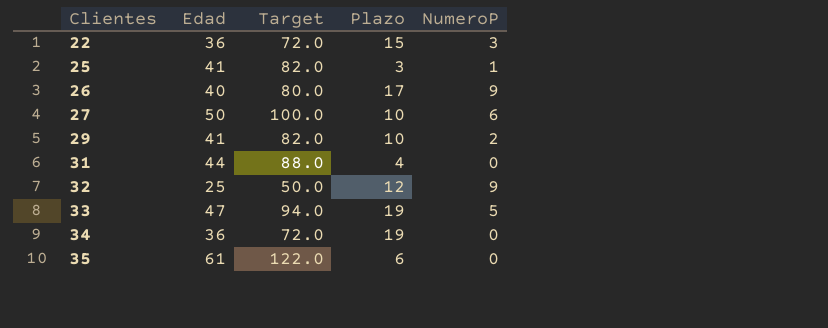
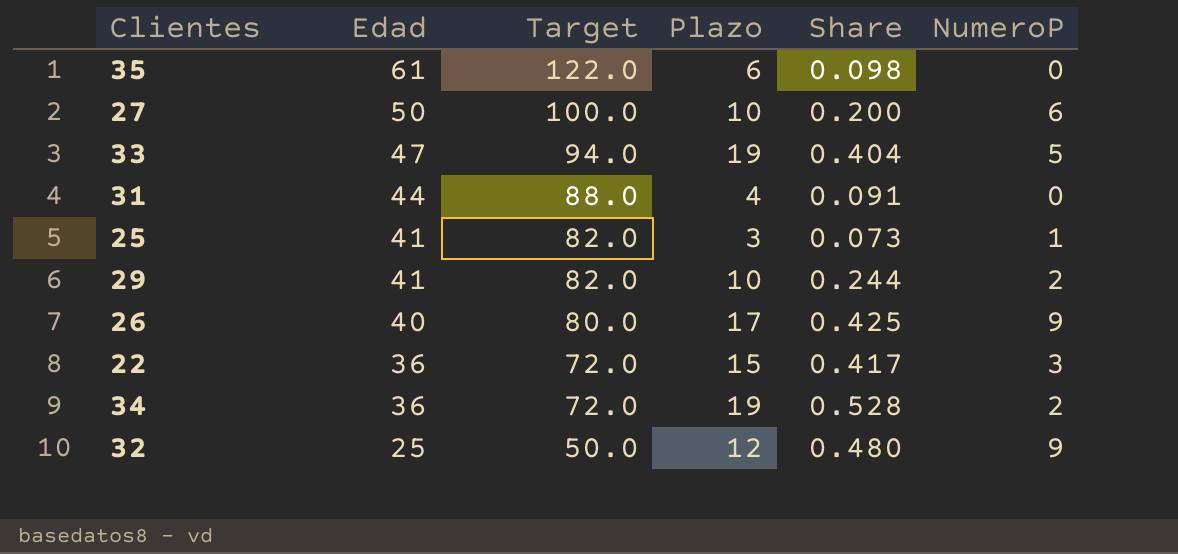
row order: Clientes ascending -> Edad descending
column Share | formula: none -> [Plazo] / [Edad]
34 | NumeroP: 0 -> 2

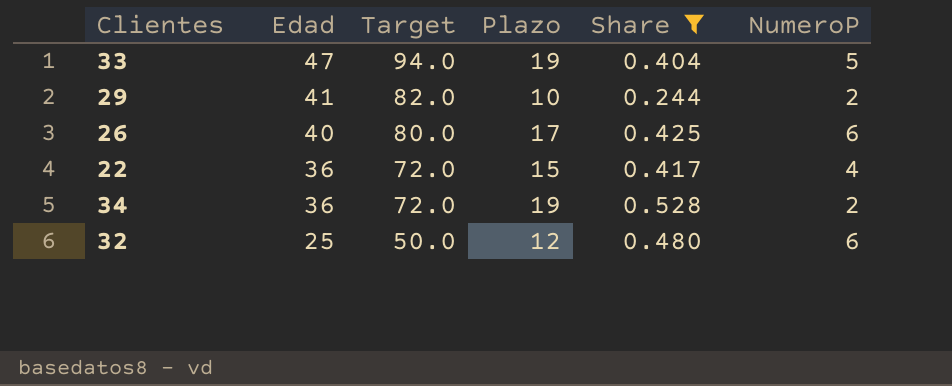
filter: none -> Share >= 0.244
26 | NumeroP: 9 -> 6
22 | NumeroP: 3 -> 4
32 | NumeroP: 9 -> 6

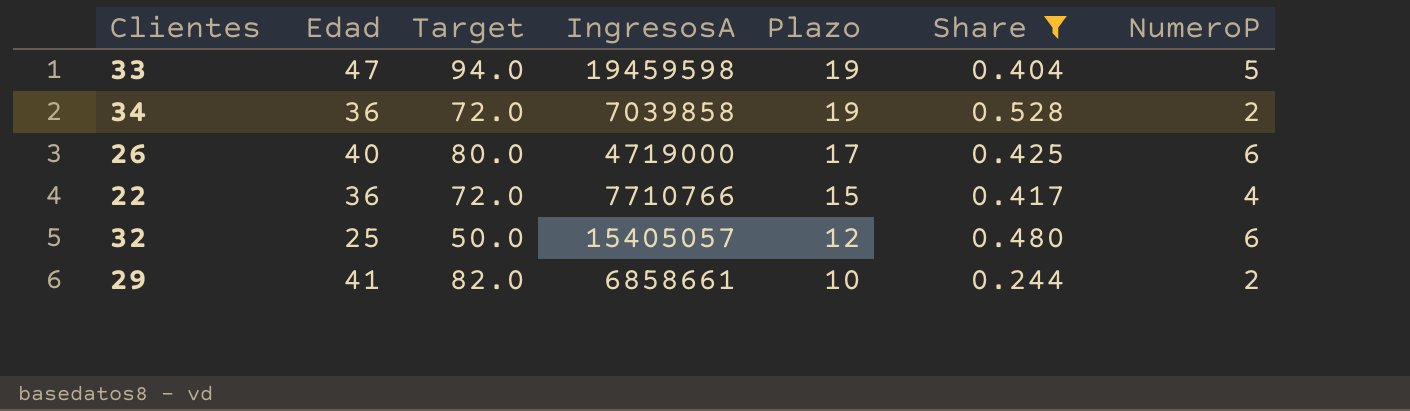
row order: Edad descending -> Plazo descending
column IngresosA | position: none -> 4

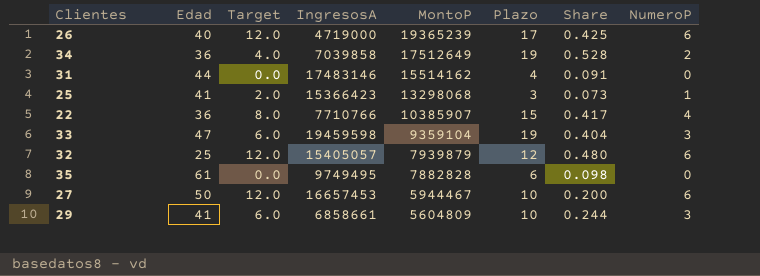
filter: Share >= 0.244 -> none
row order: Plazo descending -> MontoP descending
column Target | formula: [Edad] * 2 -> [NumeroP] * 2
column MontoP | position: none -> 5
33 | NumeroP: 5 -> 3
29 | NumeroP: 2 -> 3

